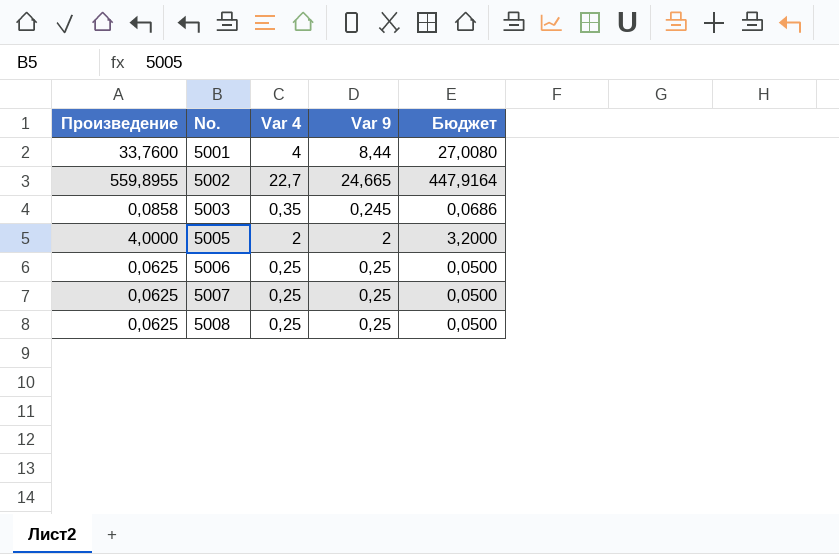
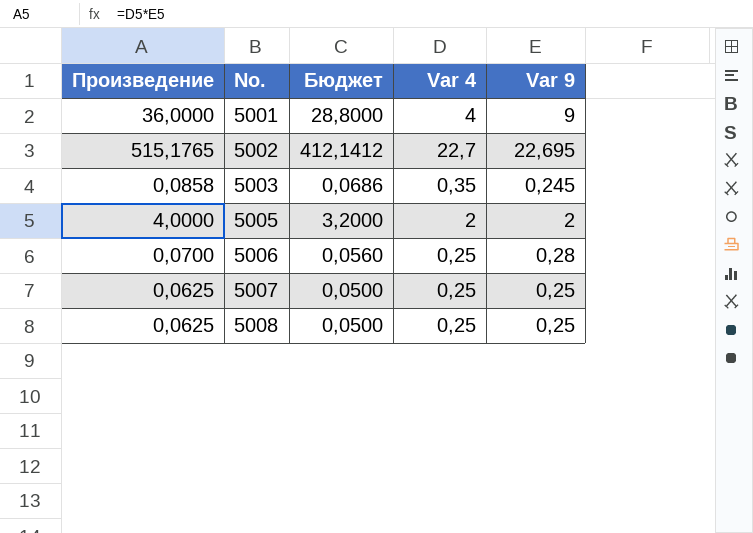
column Бюджет | position: 5 -> 3
5001 | Произведение: 33,7600 -> 36,0000
5001 | Бюджет: 27,0080 -> 28,8000
5001 | Var 9: 8,44 -> 9
5002 | Произведение: 559,8955 -> 515,1765
5002 | Бюджет: 447,9164 -> 412,1412
5002 | Var 9: 24,665 -> 22,695
5006 | Произведение: 0,0625 -> 0,0700
5006 | Бюджет: 0,0500 -> 0,0560
5006 | Var 9: 0,25 -> 0,28

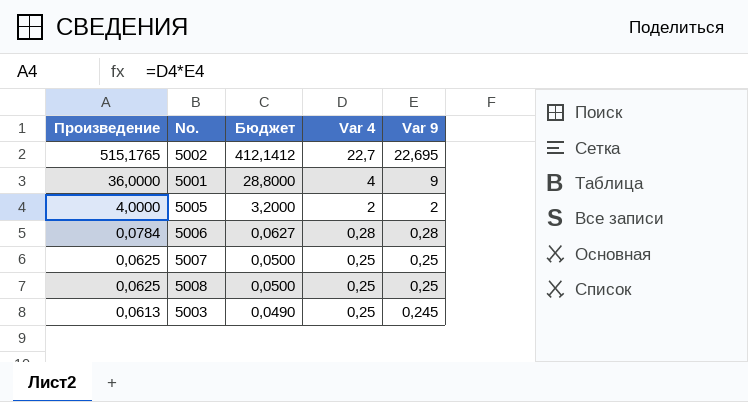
row order: No. ascending -> Произведение descending
5006 | Произведение: 0,0700 -> 0,0784
5006 | Бюджет: 0,0560 -> 0,0627
5006 | Var 4: 0,25 -> 0,28
5003 | Произведение: 0,0858 -> 0,0613
5003 | Бюджет: 0,0686 -> 0,0490
5003 | Var 4: 0,35 -> 0,25

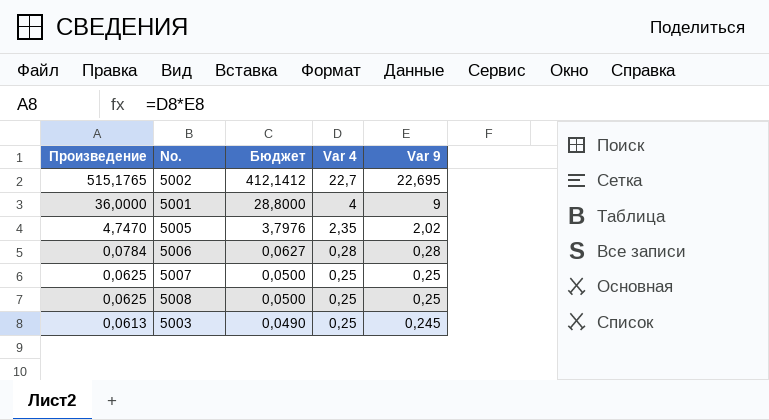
5005 | Произведение: 4,0000 -> 4,7470
5005 | Бюджет: 3,2000 -> 3,7976
5005 | Var 4: 2 -> 2,35
5005 | Var 9: 2 -> 2,02

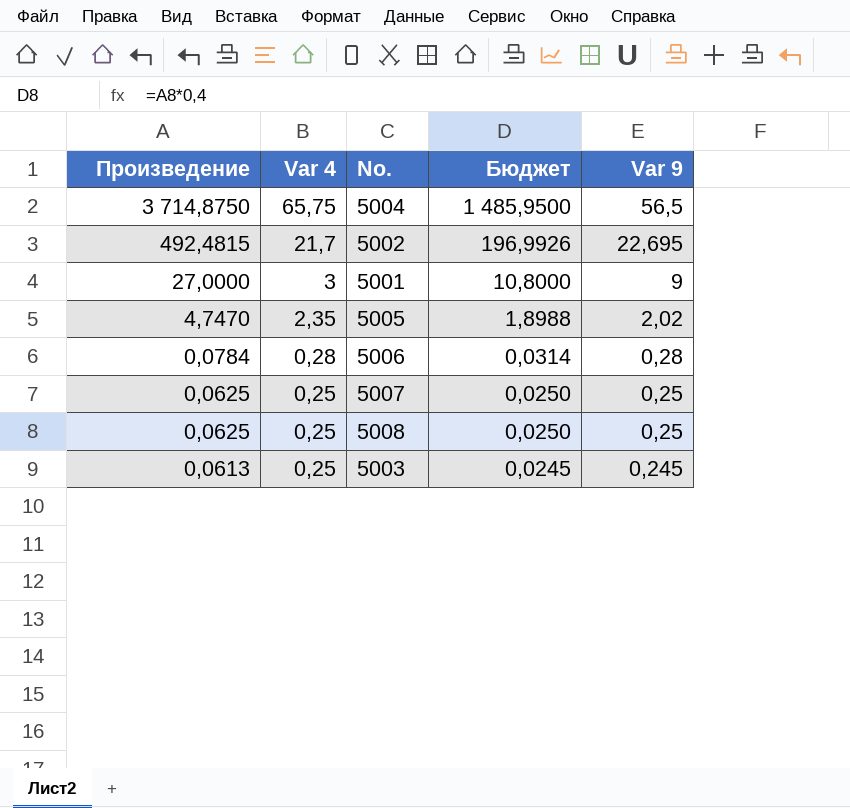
column Var 4 | position: 4 -> 2
column Бюджет | formula: [Произведение] * 0,8 -> [Произведение] * 0,4
row 5004: none -> 3 714,8750 | 65,75 | 1 485,9500 | 56,5
5002 | Произведение: 515,1765 -> 492,4815
5002 | Var 4: 22,7 -> 21,7
5001 | Произведение: 36,0000 -> 27,0000
5001 | Var 4: 4 -> 3

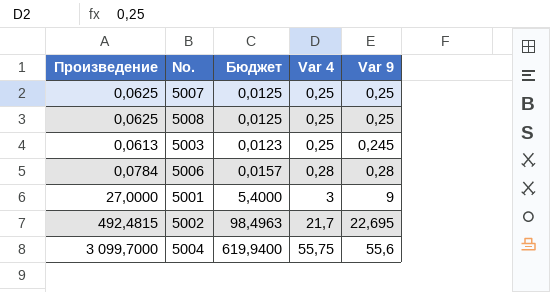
row order: Произведение descending -> Var 4 ascending
column Бюджет | formula: [Произведение] * 0,4 -> [Произведение] * 0,2
column Var 4 | position: 2 -> 4
row 5005: 4,7470 | 2,35 | 1,8988 | 2,02 -> none
5004 | Произведение: 3 714,8750 -> 3 099,7000
5004 | Var 4: 65,75 -> 55,75
5004 | Var 9: 56,5 -> 55,6

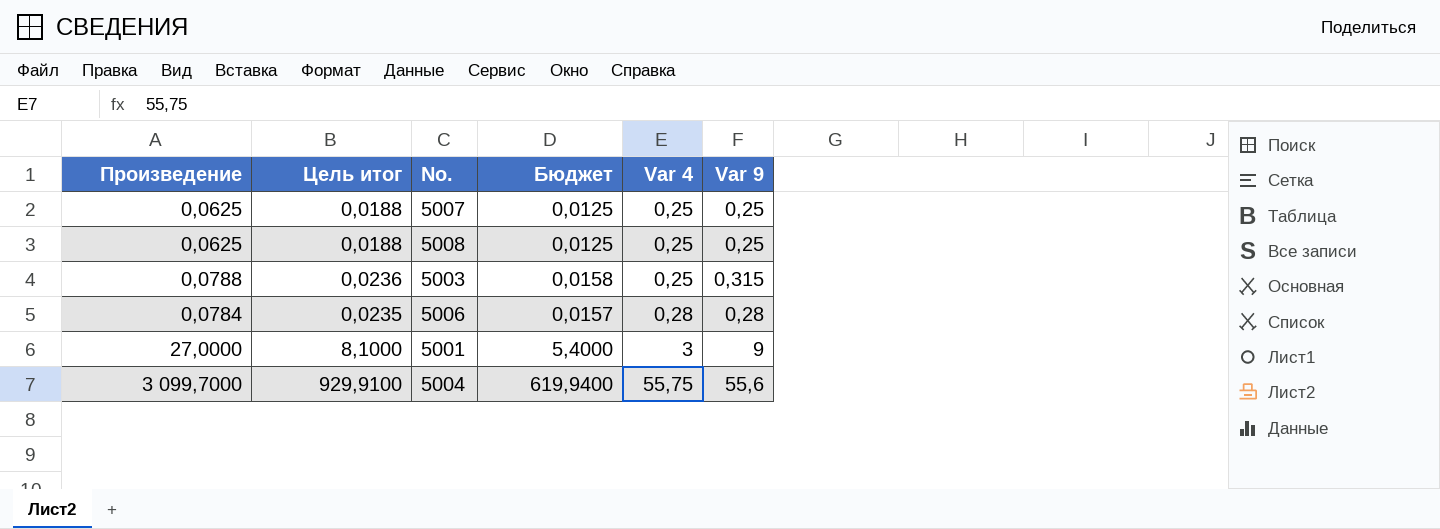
column Цель итог | formula: none -> [Произведение] * 0,3
row 5002: 492,4815 | 98,4963 | 21,7 | 22,695 -> none
5003 | Произведение: 0,0613 -> 0,0788
5003 | Бюджет: 0,0123 -> 0,0158
5003 | Var 9: 0,245 -> 0,315

